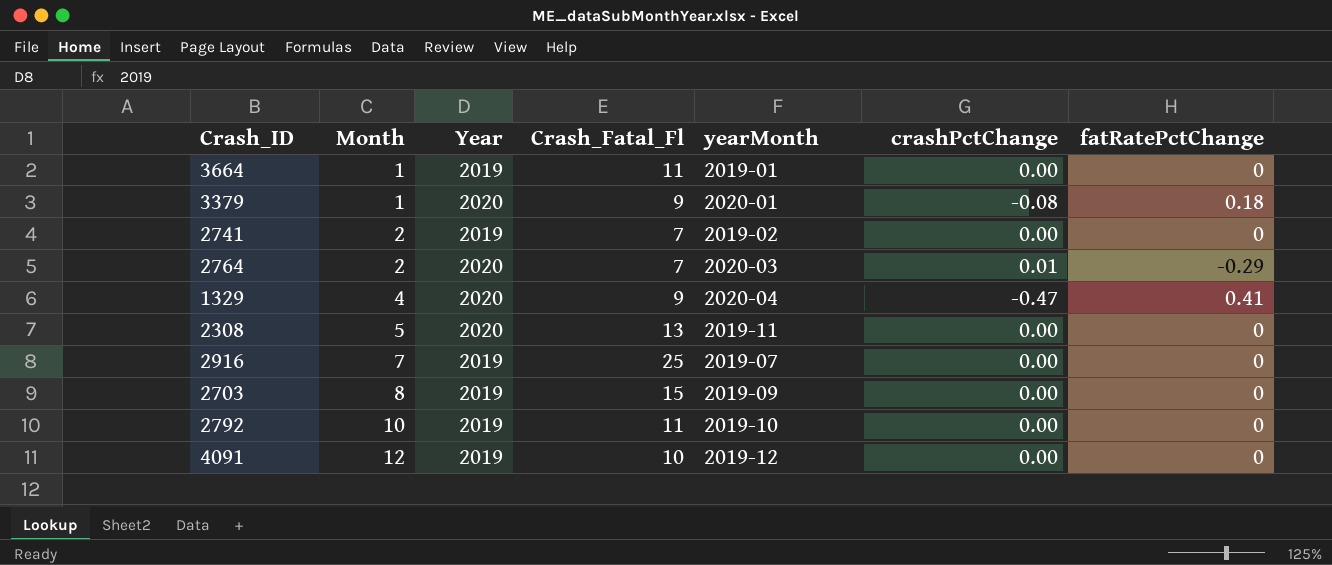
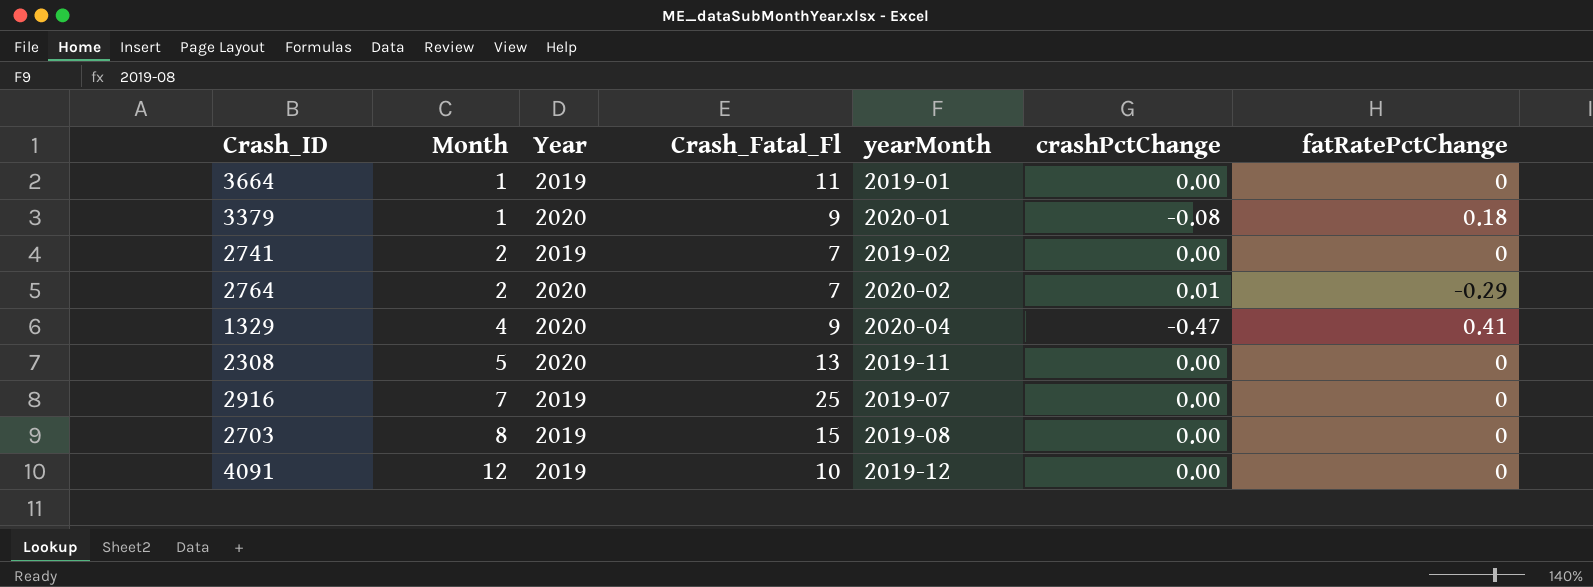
row 2792: 10 | 2019 | 11 | 2019-10 | 0.00 | 0 -> none
2764 | yearMonth: 2020-03 -> 2020-02
2703 | yearMonth: 2019-09 -> 2019-08

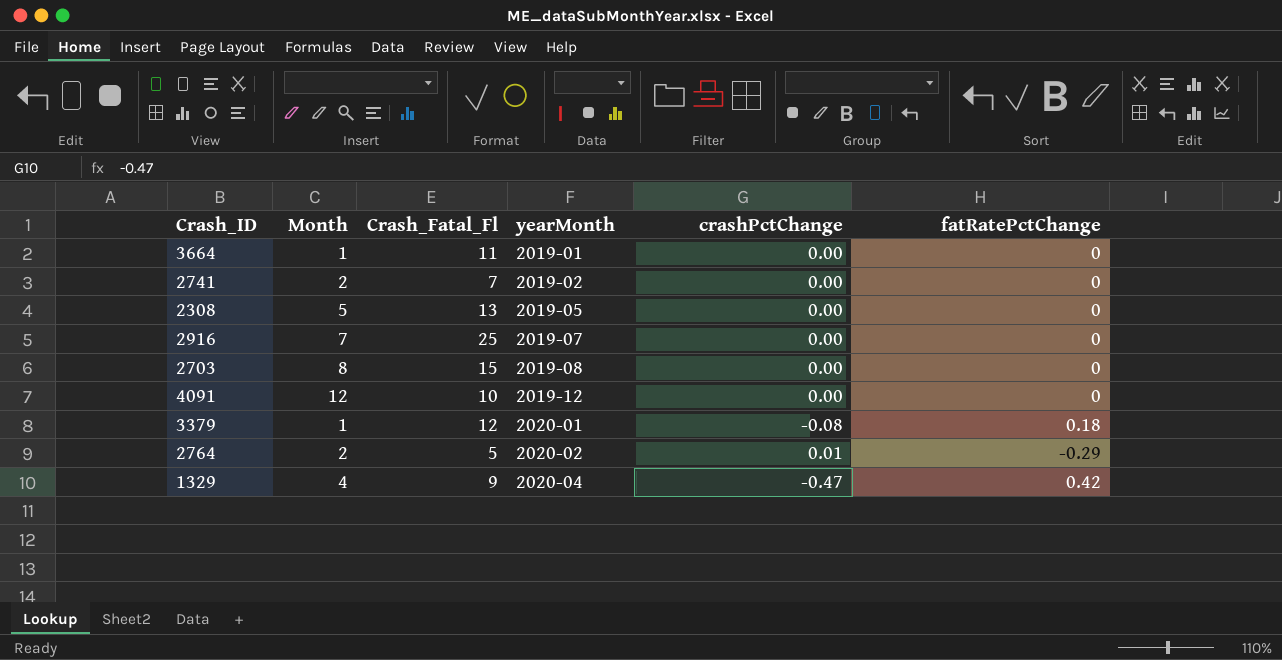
row order: Month ascending -> yearMonth ascending
column Year | position: 3 -> none
2308 | yearMonth: 2019-11 -> 2019-05
3379 | Crash_Fatal_Fl: 9 -> 12
2764 | Crash_Fatal_Fl: 7 -> 5
1329 | fatRatePctChange: 0.41 -> 0.42

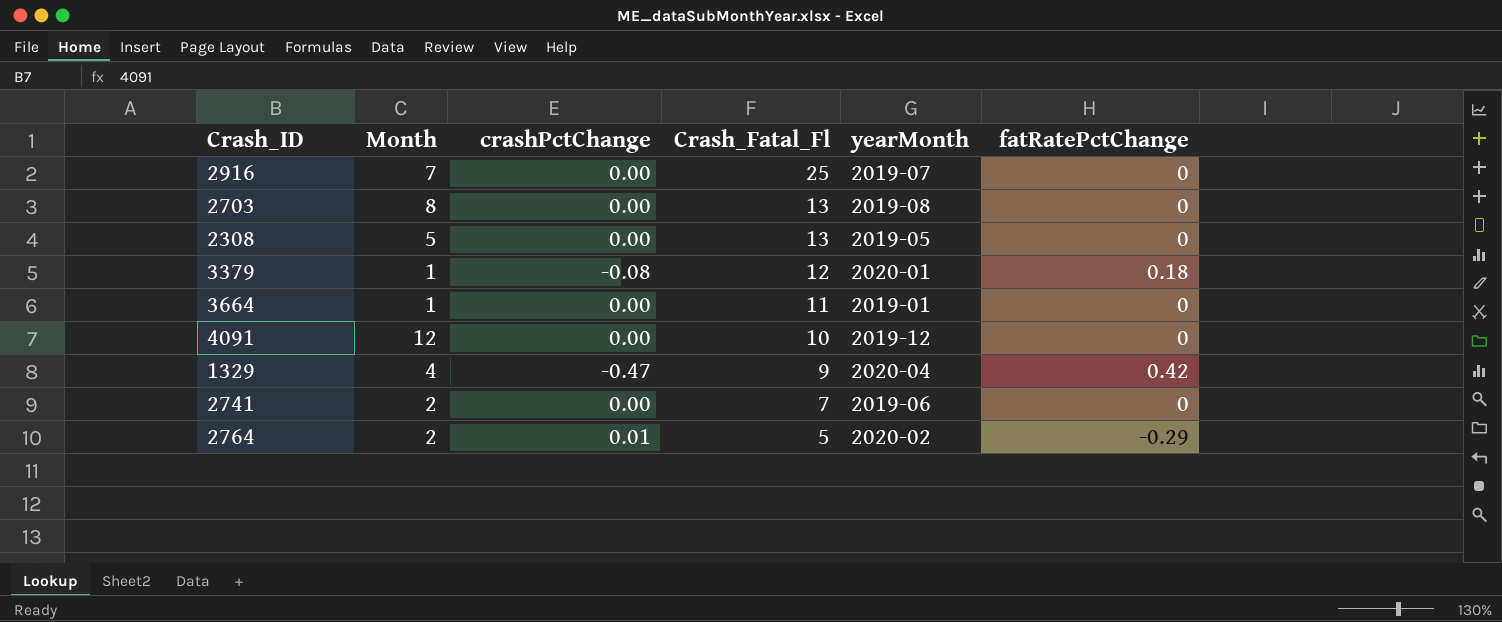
row order: yearMonth ascending -> Crash_Fatal_Fl descending
column crashPctChange | position: 5 -> 3
2703 | Crash_Fatal_Fl: 15 -> 13
2741 | yearMonth: 2019-02 -> 2019-06

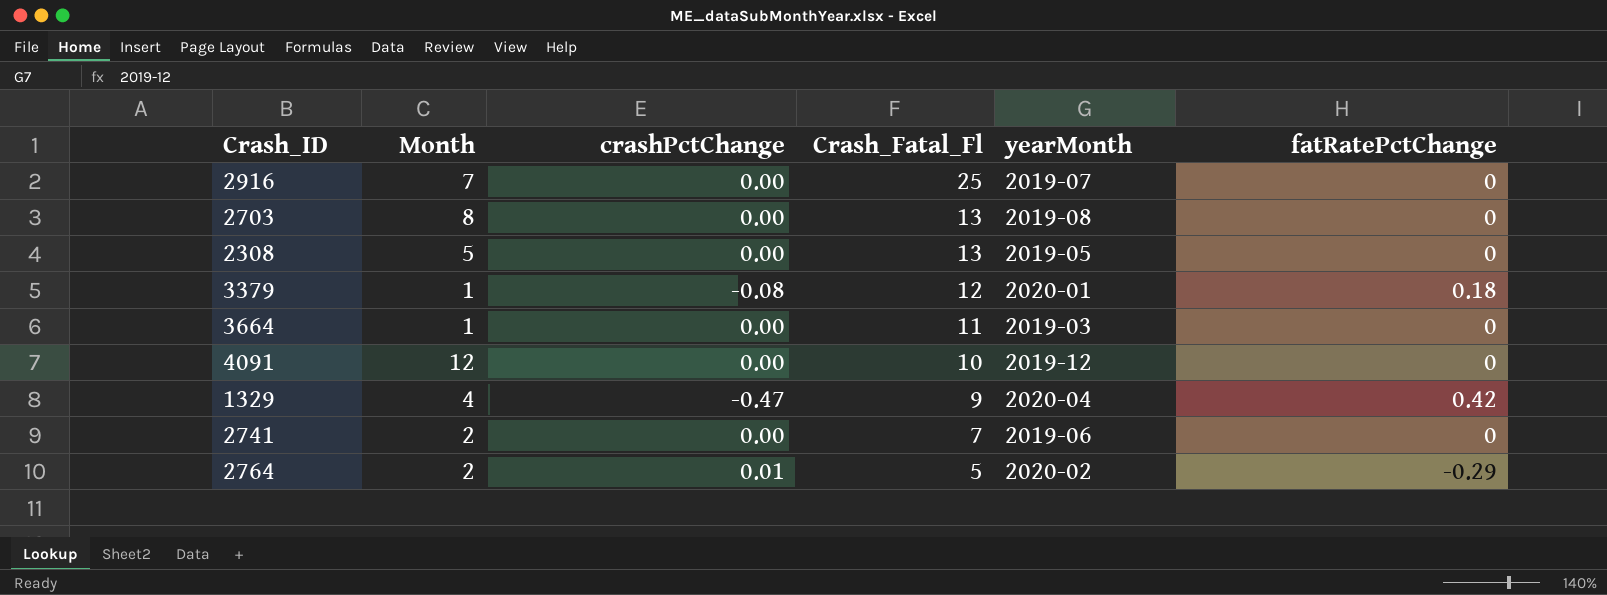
3664 | yearMonth: 2019-01 -> 2019-03

